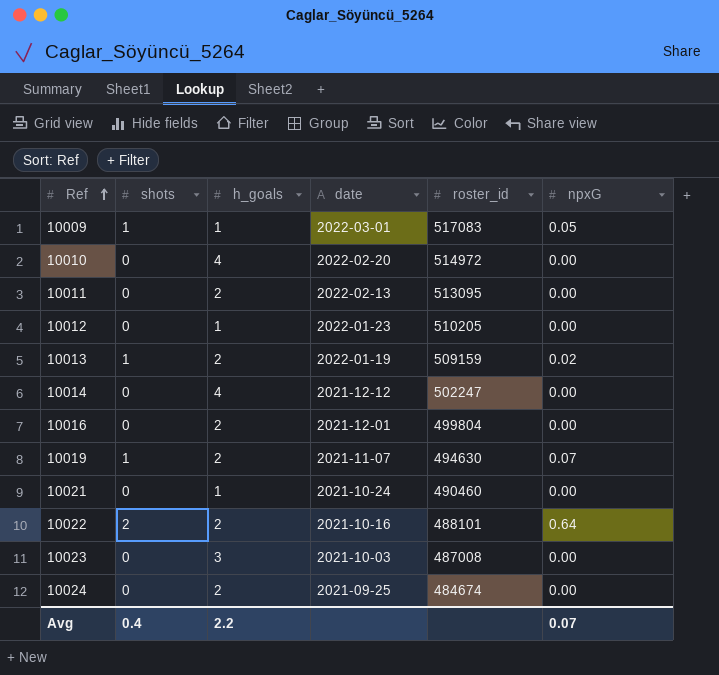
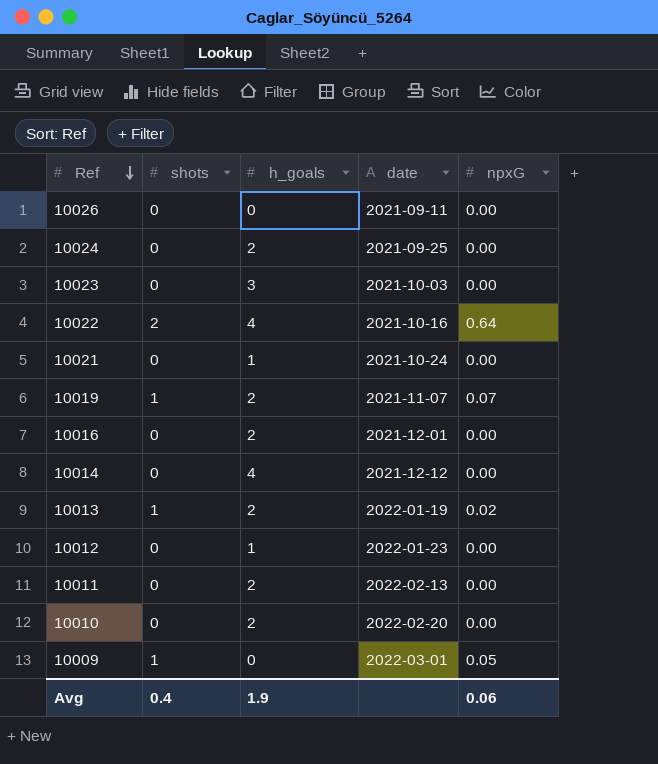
row order: Ref ascending -> Ref descending
column roster_id | position: 5 -> none
row 10026: none -> 0 | 0 | 2021-09-11 | 0.00
10022 | h_goals: 2 -> 4
10010 | h_goals: 4 -> 2
10009 | h_goals: 1 -> 0
Avg | h_goals: 2.2 -> 1.9
Avg | npxG: 0.07 -> 0.06

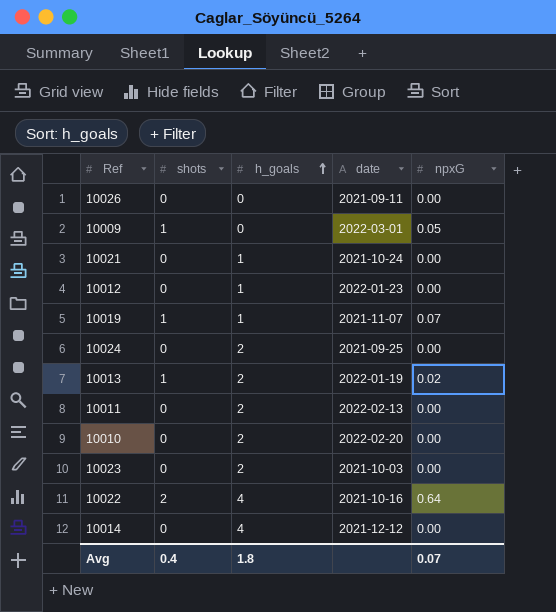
row order: Ref descending -> h_goals ascending
row 10016: 0 | 2 | 2021-12-01 | 0.00 -> none
10019 | h_goals: 2 -> 1
10023 | h_goals: 3 -> 2
Avg | h_goals: 1.9 -> 1.8
Avg | npxG: 0.06 -> 0.07

